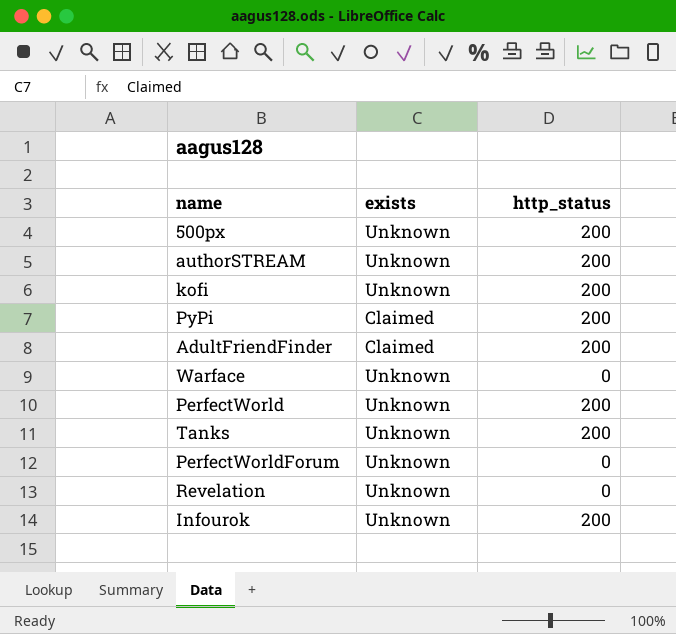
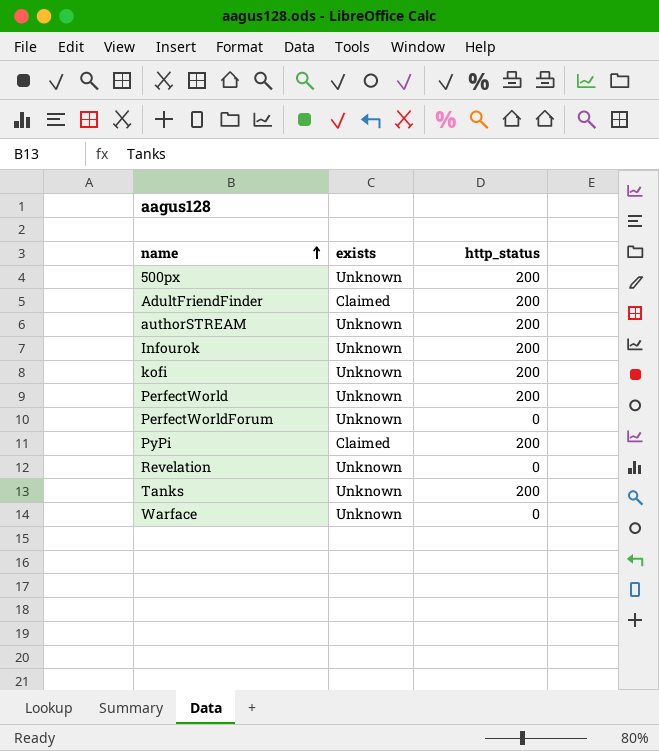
row order: none -> name ascending

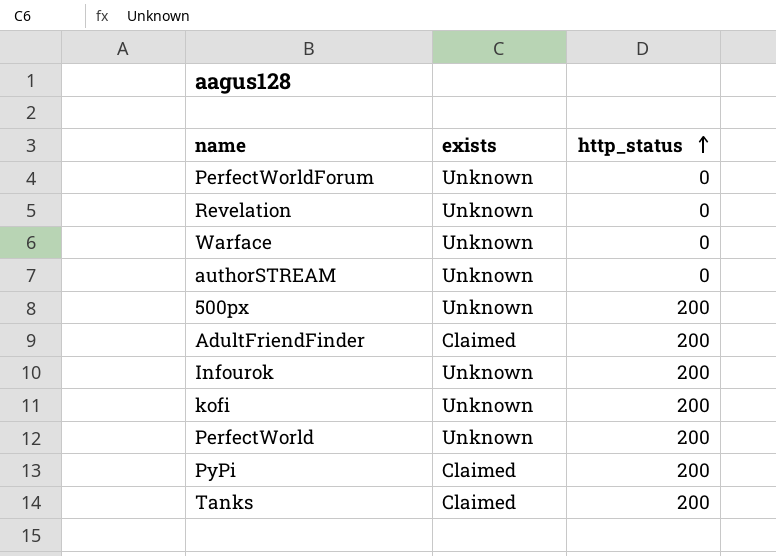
row order: name ascending -> http_status ascending
authorSTREAM | http_status: 200 -> 0
Tanks | exists: Unknown -> Claimed

